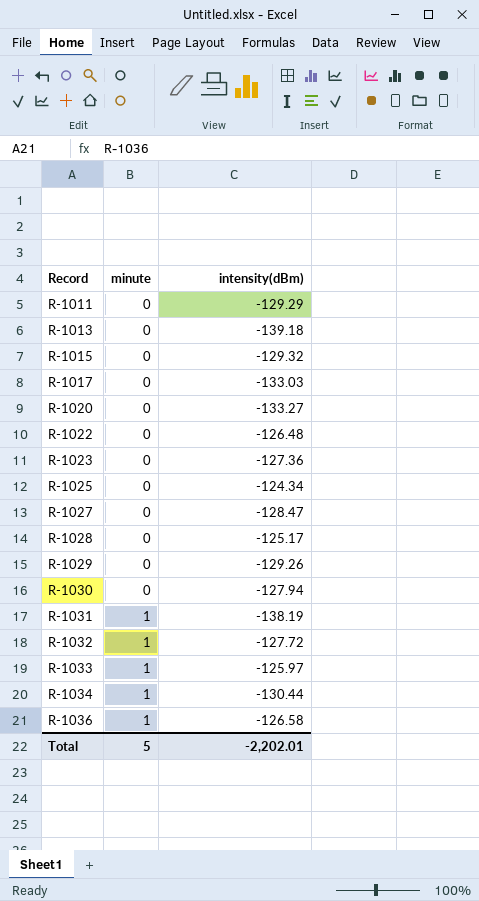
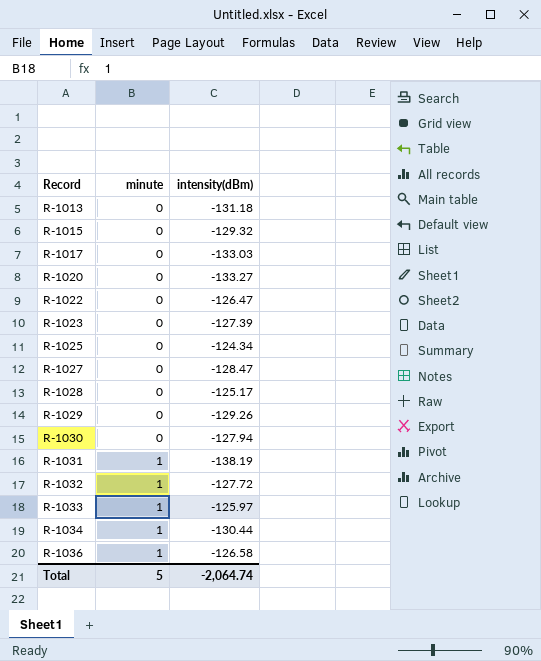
row R-1011: 0 | -129.29 -> none
R-1013 | intensity(dBm): -139.18 -> -131.18
R-1022 | intensity(dBm): -126.48 -> -126.47
R-1023 | intensity(dBm): -127.36 -> -127.39
Total | intensity(dBm): -2,202.01 -> -2,064.74

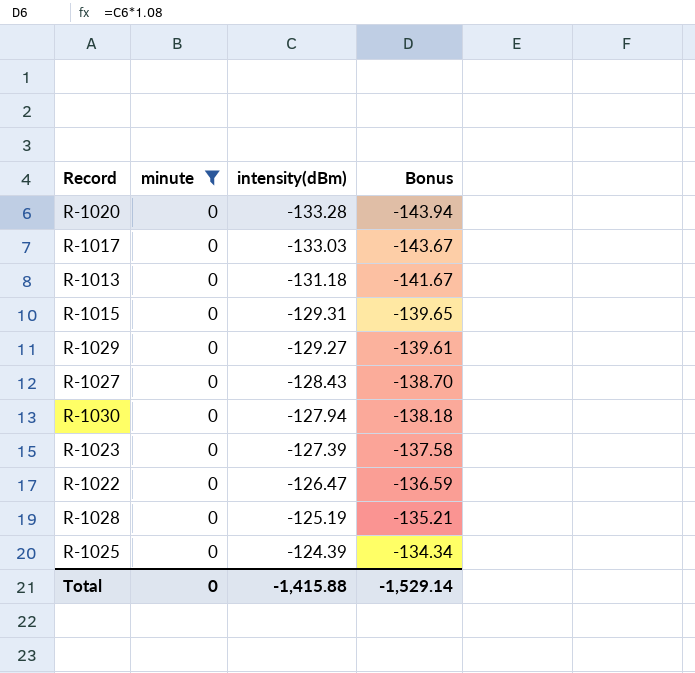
filter: none -> minute = 0
row order: Record ascending -> intensity(dBm) ascending
column Bonus | formula: none -> [intensity(dBm)] * 1.08
R-1020 | intensity(dBm): -133.27 -> -133.28
R-1015 | intensity(dBm): -129.32 -> -129.31
R-1029 | intensity(dBm): -129.26 -> -129.27
R-1027 | intensity(dBm): -128.47 -> -128.43
R-1028 | intensity(dBm): -125.17 -> -125.19
R-1025 | intensity(dBm): -124.34 -> -124.39
Total | minute: 5 -> 0
Total | intensity(dBm): -2,064.74 -> -1,415.88

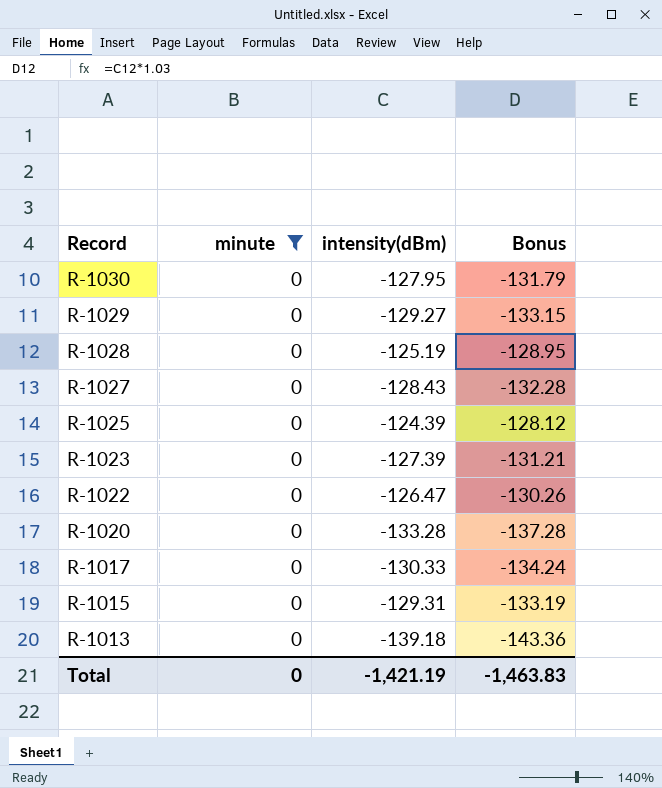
row order: intensity(dBm) ascending -> Record descending
column Bonus | formula: [intensity(dBm)] * 1.08 -> [intensity(dBm)] * 1.03
R-1030 | intensity(dBm): -127.94 -> -127.95
R-1017 | intensity(dBm): -133.03 -> -130.33
R-1013 | intensity(dBm): -131.18 -> -139.18
Total | intensity(dBm): -1,415.88 -> -1,421.19
Total | Bonus: -1,529.14 -> -1,463.83

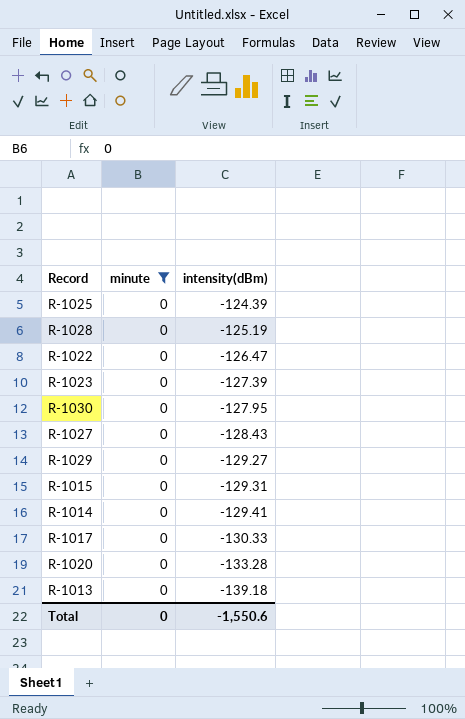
row order: Record descending -> intensity(dBm) descending
column Bonus | formula: [intensity(dBm)] * 1.03 -> none
row R-1014: none -> 0 | -129.41
Total | intensity(dBm): -1,421.19 -> -1,550.6

